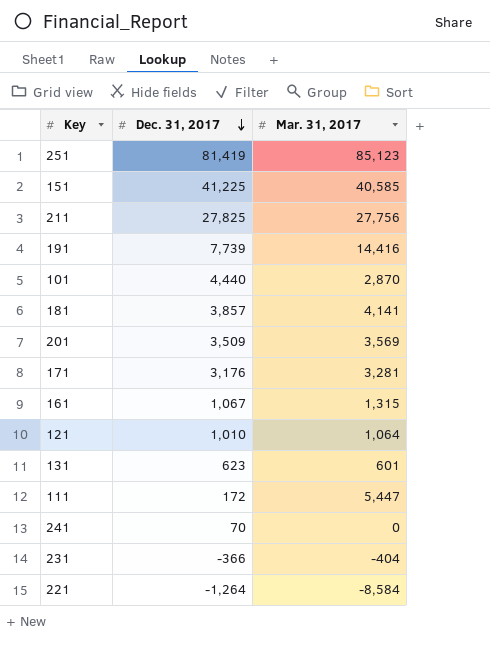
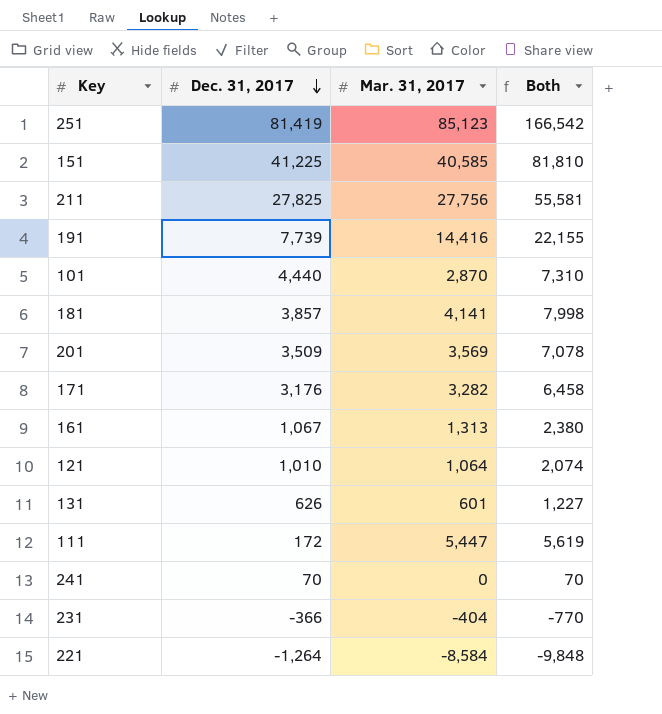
column Both | formula: none -> [Dec. 31, 2017] + [Mar. 31, 2017]
171 | Mar. 31, 2017: 3,281 -> 3,282
161 | Mar. 31, 2017: 1,315 -> 1,313
131 | Dec. 31, 2017: 623 -> 626

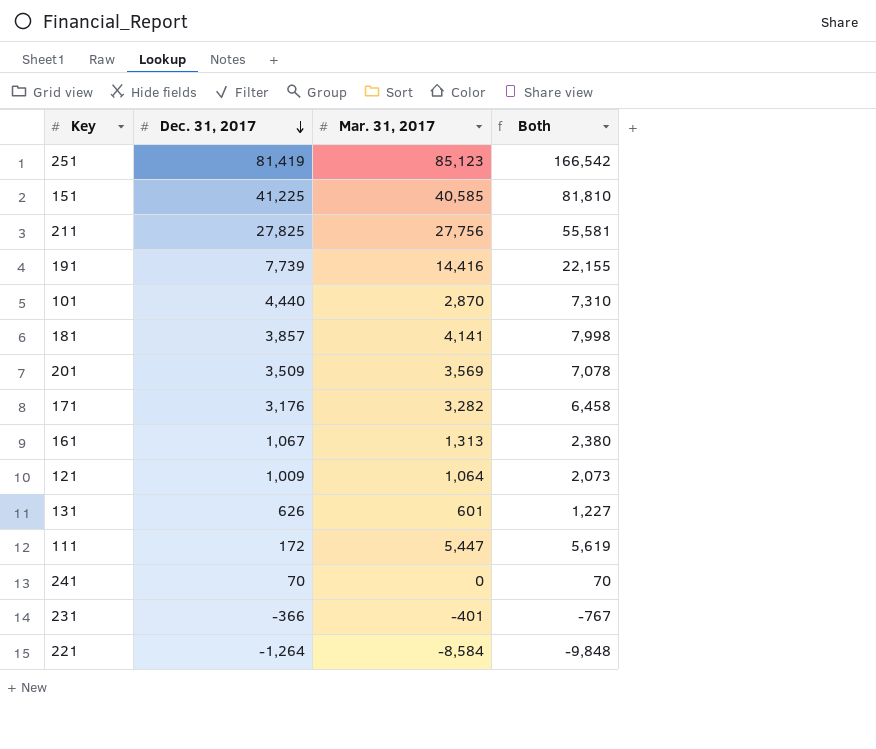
121 | Dec. 31, 2017: 1,010 -> 1,009
121 | Both: 2,074 -> 2,073
231 | Mar. 31, 2017: -404 -> -401
231 | Both: -770 -> -767

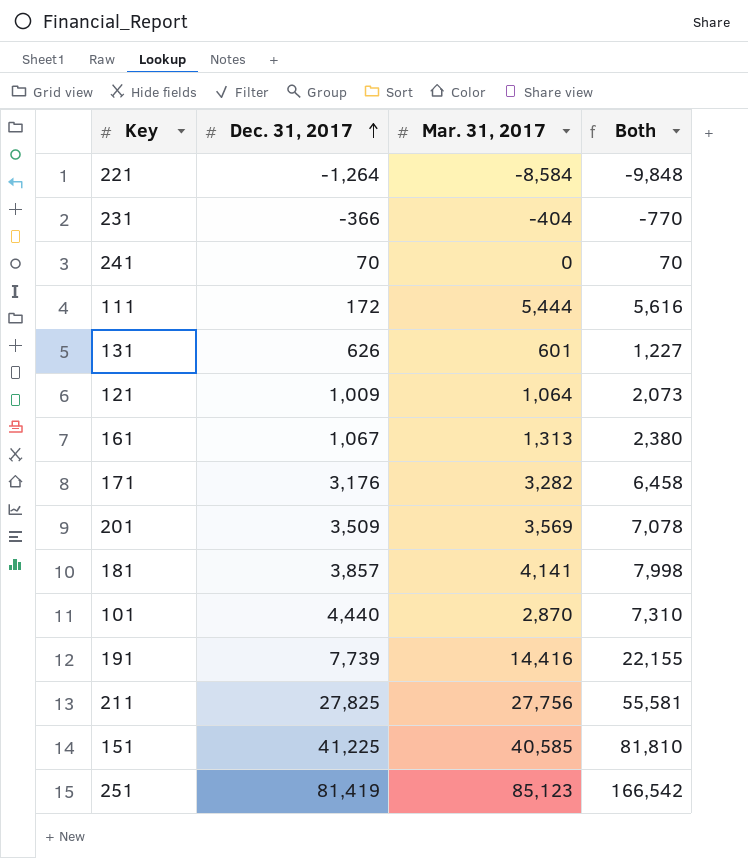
row order: Dec. 31, 2017 descending -> Dec. 31, 2017 ascending
231 | Mar. 31, 2017: -401 -> -404
231 | Both: -767 -> -770
111 | Mar. 31, 2017: 5,447 -> 5,444
111 | Both: 5,619 -> 5,616

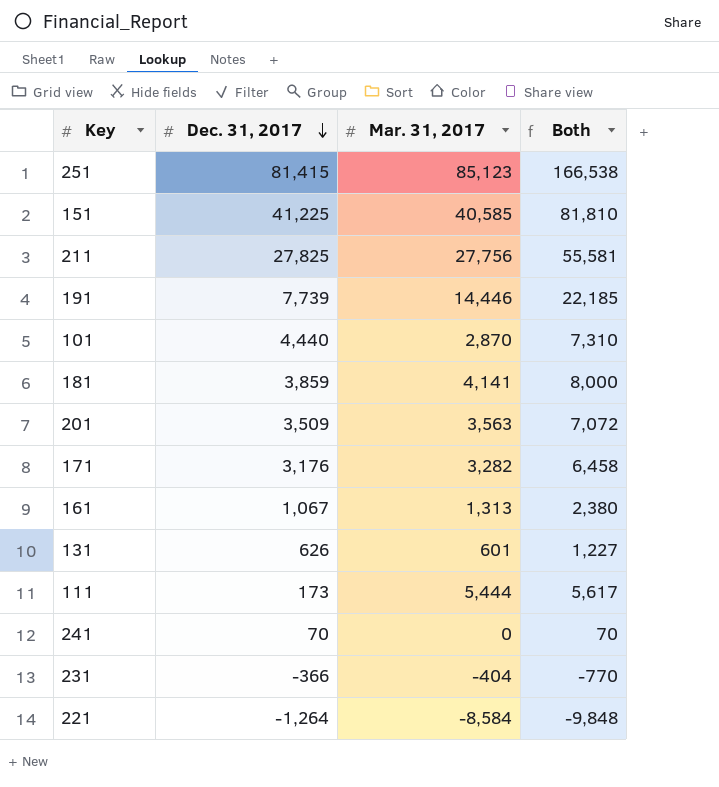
row order: Dec. 31, 2017 ascending -> Dec. 31, 2017 descending
row 121: 1,009 | 1,064 | 2,073 -> none
251 | Dec. 31, 2017: 81,419 -> 81,415
251 | Both: 166,542 -> 166,538
191 | Mar. 31, 2017: 14,416 -> 14,446
191 | Both: 22,155 -> 22,185
181 | Dec. 31, 2017: 3,857 -> 3,859
181 | Both: 7,998 -> 8,000
201 | Mar. 31, 2017: 3,569 -> 3,563
201 | Both: 7,078 -> 7,072
111 | Dec. 31, 2017: 172 -> 173
111 | Both: 5,616 -> 5,617

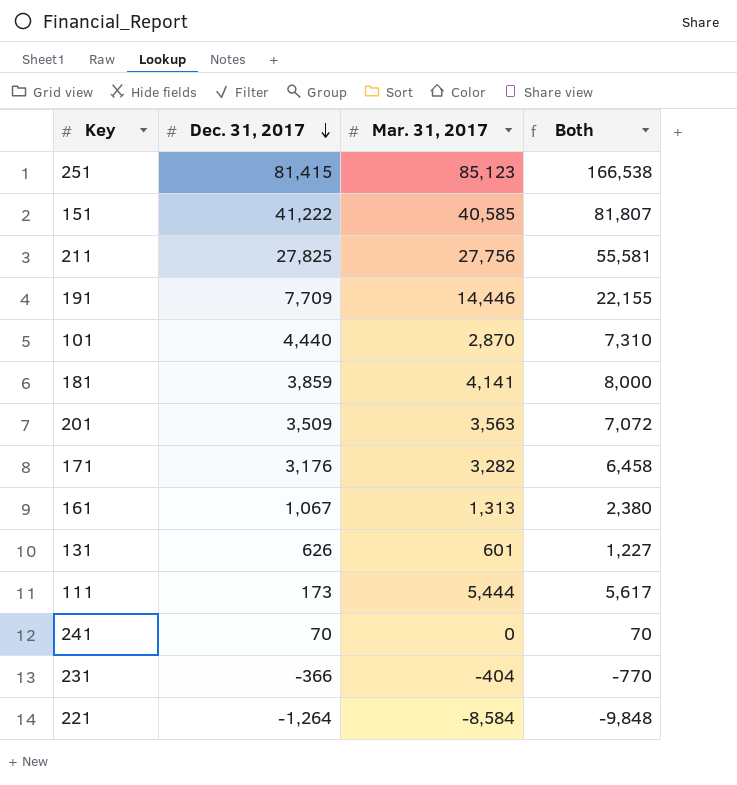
151 | Dec. 31, 2017: 41,225 -> 41,222
151 | Both: 81,810 -> 81,807
191 | Dec. 31, 2017: 7,739 -> 7,709
191 | Both: 22,185 -> 22,155

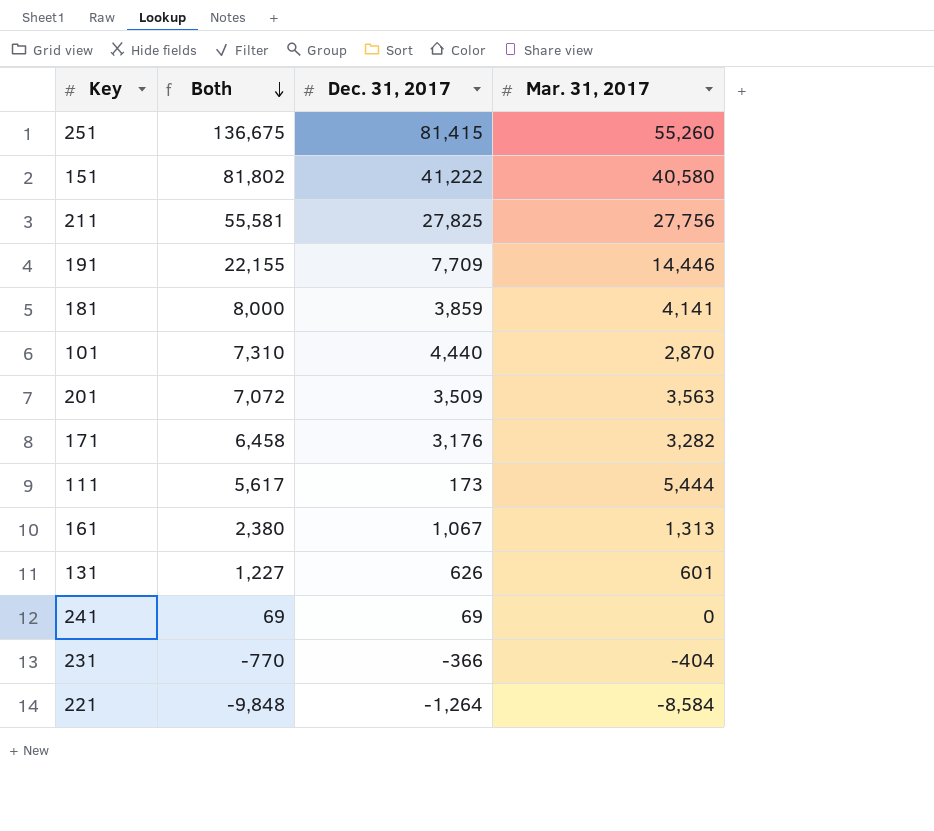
row order: Dec. 31, 2017 descending -> Both descending
column Both | position: 4 -> 2
251 | Both: 166,538 -> 136,675
251 | Mar. 31, 2017: 85,123 -> 55,260
151 | Both: 81,807 -> 81,802
151 | Mar. 31, 2017: 40,585 -> 40,580
241 | Both: 70 -> 69
241 | Dec. 31, 2017: 70 -> 69

